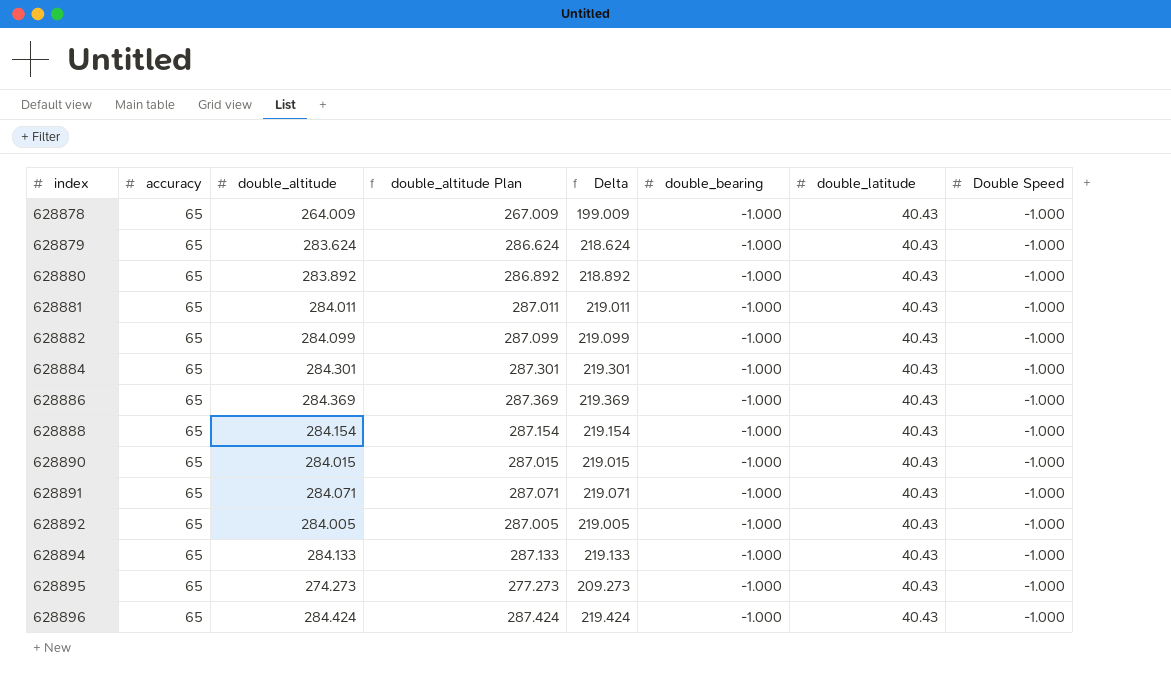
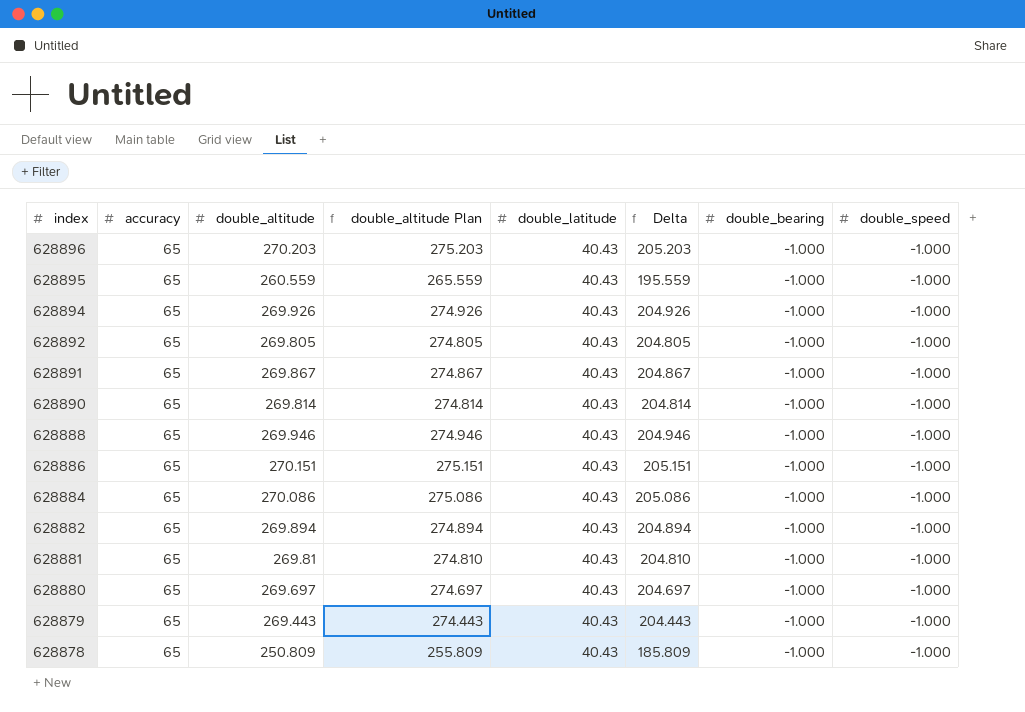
row order: index ascending -> index descending
column double_altitude Plan | formula: [double_altitude] + 3 -> [double_altitude] + 5
column double_latitude | position: 7 -> 5
column name: Double Speed -> double_speed
628896 | double_altitude: 284.424 -> 270.203
628896 | Delta: 219.424 -> 205.203
628895 | double_altitude: 274.273 -> 260.559
628895 | Delta: 209.273 -> 195.559
628894 | double_altitude: 284.133 -> 269.926
628894 | Delta: 219.133 -> 204.926
628892 | double_altitude: 284.005 -> 269.805
628892 | Delta: 219.005 -> 204.805
628891 | double_altitude: 284.071 -> 269.867
628891 | Delta: 219.071 -> 204.867
628890 | double_altitude: 284.015 -> 269.814
628890 | Delta: 219.015 -> 204.814
628888 | double_altitude: 284.154 -> 269.946
628888 | Delta: 219.154 -> 204.946
628886 | double_altitude: 284.369 -> 270.151
628886 | Delta: 219.369 -> 205.151
628884 | double_altitude: 284.301 -> 270.086
628884 | Delta: 219.301 -> 205.086
628882 | double_altitude: 284.099 -> 269.894
628882 | Delta: 219.099 -> 204.894
628881 | double_altitude: 284.011 -> 269.81
628881 | Delta: 219.011 -> 204.810
628880 | double_altitude: 283.892 -> 269.697
628880 | Delta: 218.892 -> 204.697
628879 | double_altitude: 283.624 -> 269.443
628879 | Delta: 218.624 -> 204.443
628878 | double_altitude: 264.009 -> 250.809
628878 | Delta: 199.009 -> 185.809

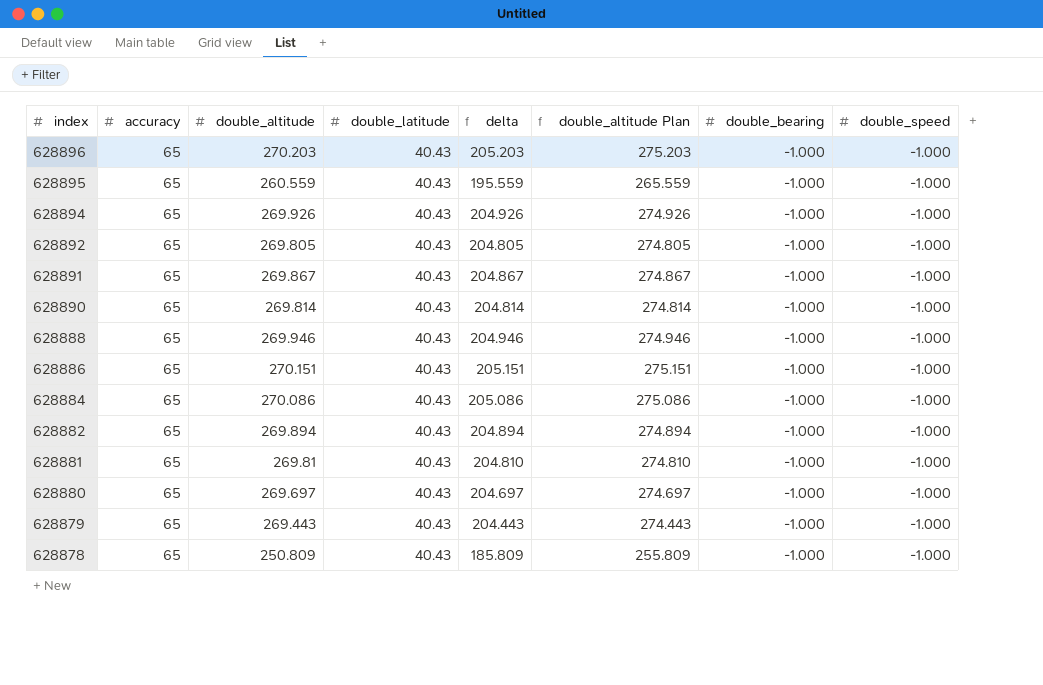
column name: Delta -> delta
column double_altitude Plan | position: 4 -> 6

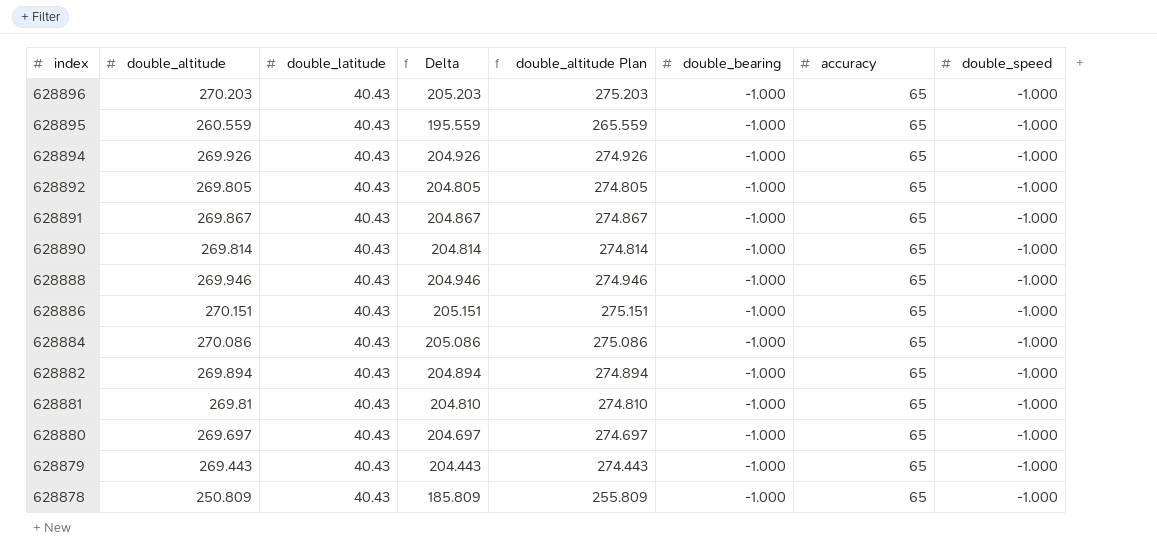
column name: delta -> Delta
column accuracy | position: 2 -> 7

